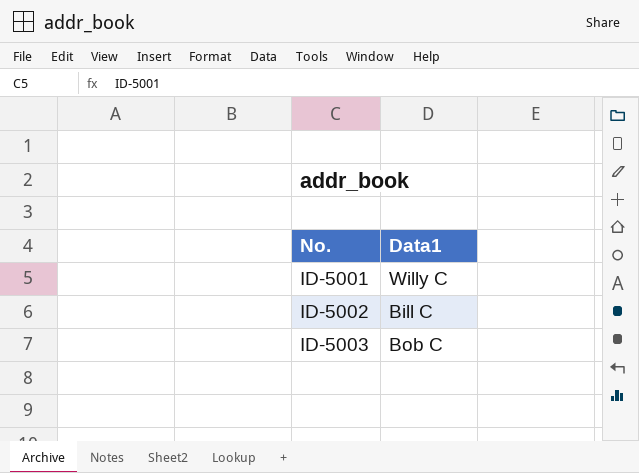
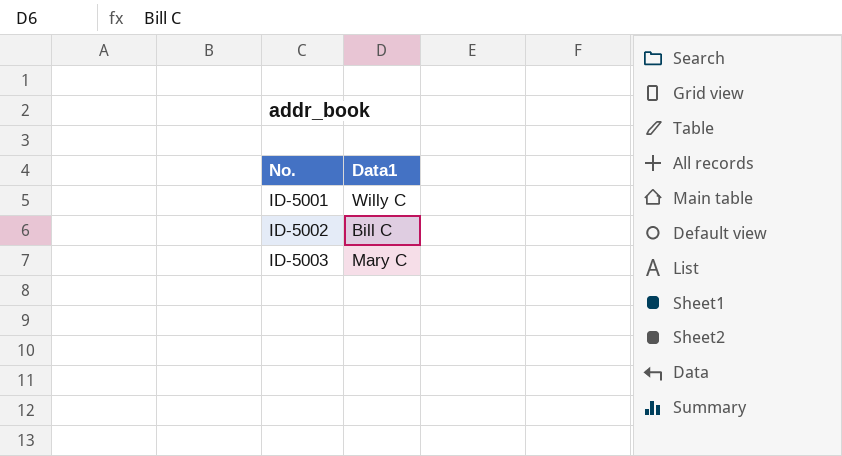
ID-5003 | Data1: Bob C -> Mary C

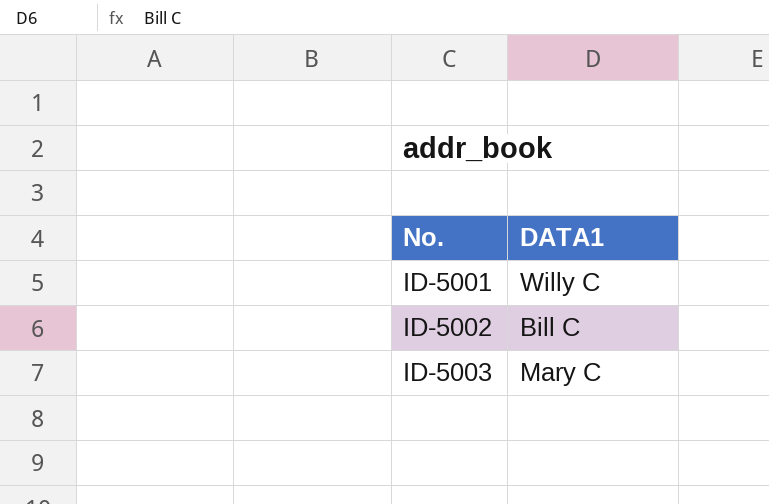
column name: Data1 -> DATA1

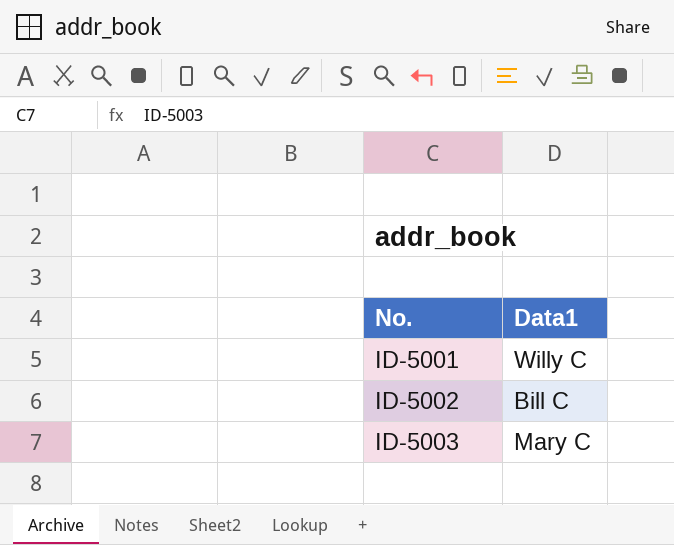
column name: DATA1 -> Data1

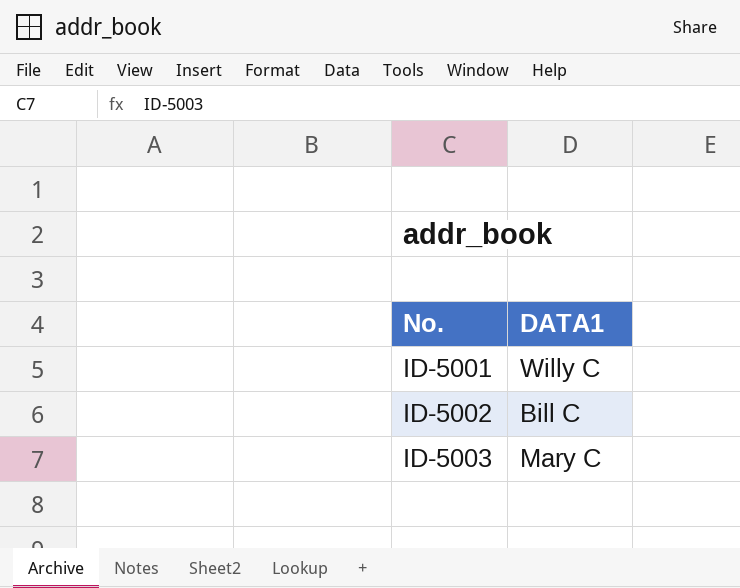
column name: Data1 -> DATA1

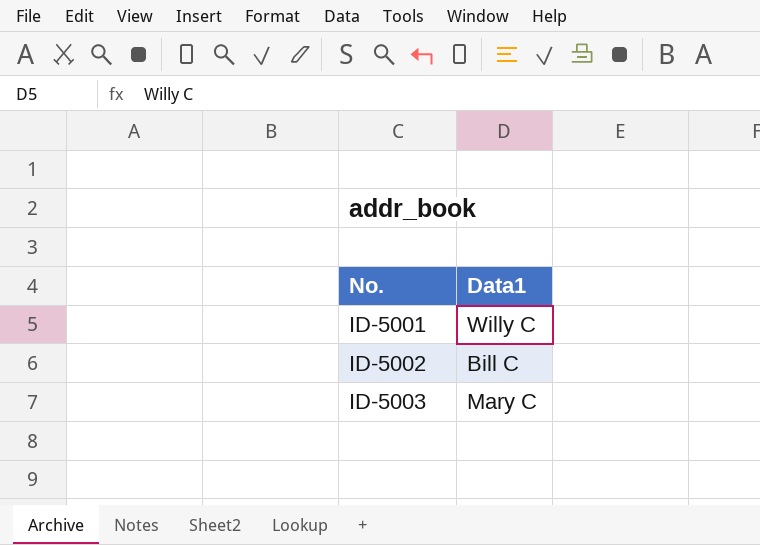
column name: DATA1 -> Data1

